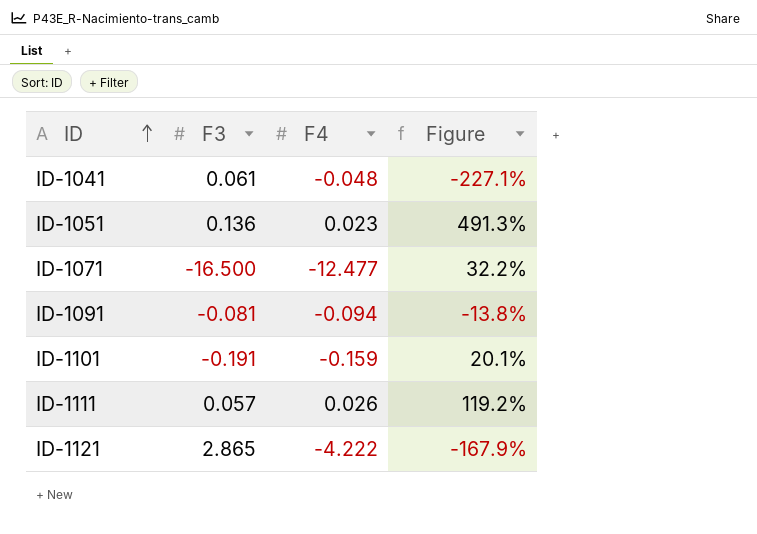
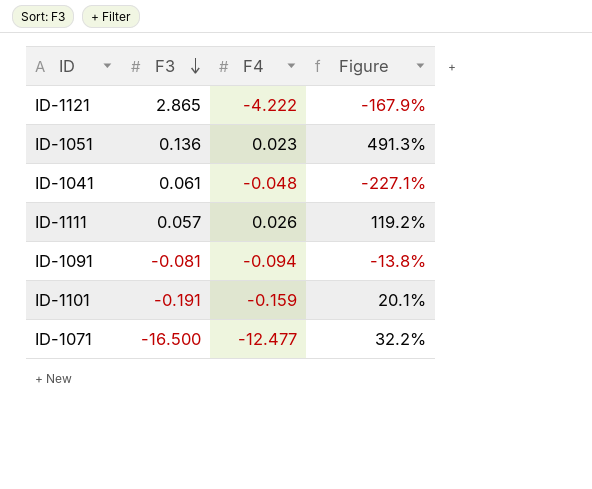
row order: ID ascending -> F3 descending

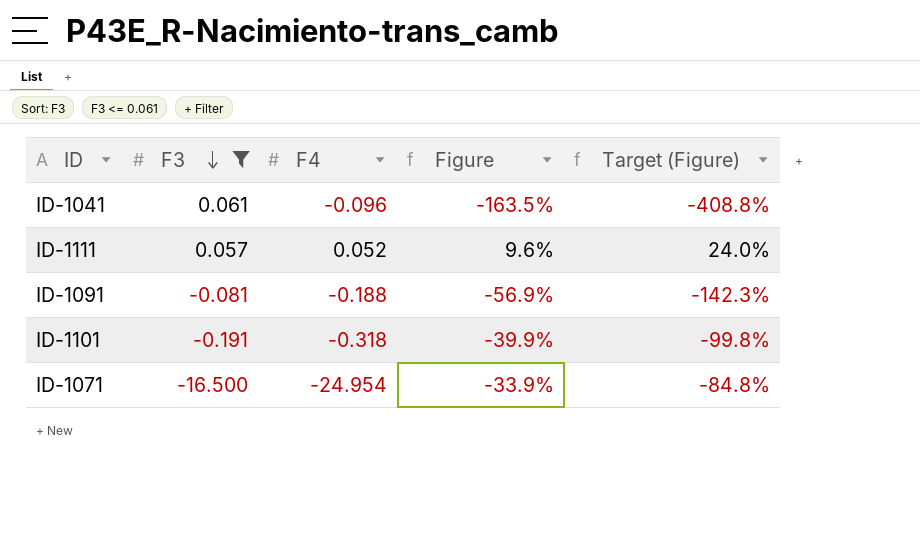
filter: none -> F3 <= 0.061
column Target (Figure) | formula: none -> [Figure] * 2.5
ID-1041 | F4: -0.048 -> -0.096
ID-1041 | Figure: -227.1% -> -163.5%
ID-1111 | F4: 0.026 -> 0.052
ID-1111 | Figure: 119.2% -> 9.6%
ID-1091 | F4: -0.094 -> -0.188
ID-1091 | Figure: -13.8% -> -56.9%
ID-1101 | F4: -0.159 -> -0.318
ID-1101 | Figure: 20.1% -> -39.9%
ID-1071 | F4: -12.477 -> -24.954
ID-1071 | Figure: 32.2% -> -33.9%

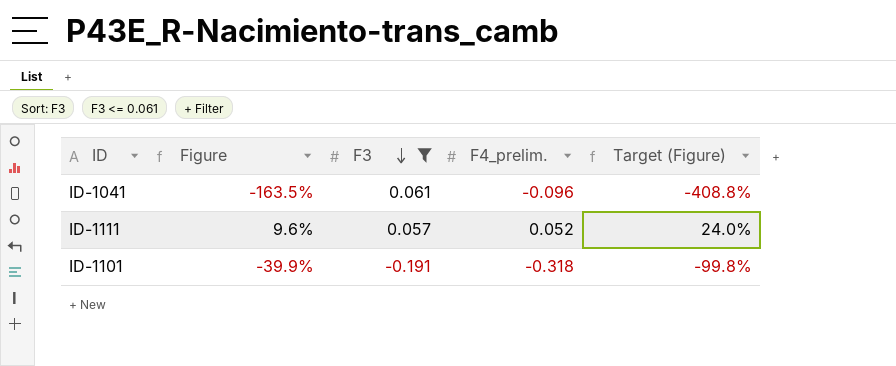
column Figure | position: 4 -> 2
column name: F4 -> F4_prelim.
row ID-1091: -0.081 | -0.188 | -56.9% | -142.3% -> none
row ID-1071: -16.500 | -24.954 | -33.9% | -84.8% -> none

